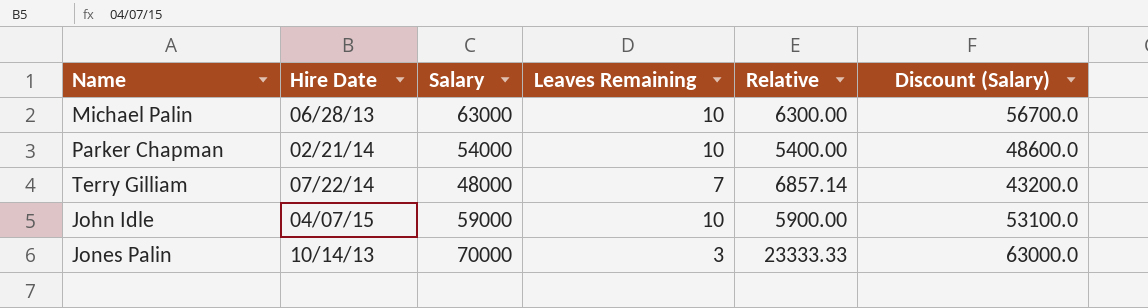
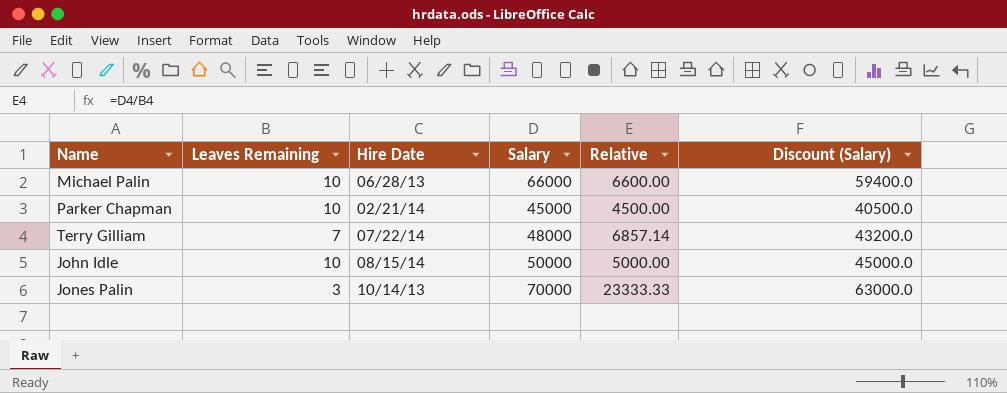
column Leaves Remaining | position: 4 -> 2
Michael Palin | Salary: 63000 -> 66000
Michael Palin | Relative: 6300.00 -> 6600.00
Michael Palin | Discount (Salary): 56700.0 -> 59400.0
Parker Chapman | Salary: 54000 -> 45000
Parker Chapman | Relative: 5400.00 -> 4500.00
Parker Chapman | Discount (Salary): 48600.0 -> 40500.0
John Idle | Hire Date: 04/07/15 -> 08/15/14
John Idle | Salary: 59000 -> 50000
John Idle | Relative: 5900.00 -> 5000.00
John Idle | Discount (Salary): 53100.0 -> 45000.0

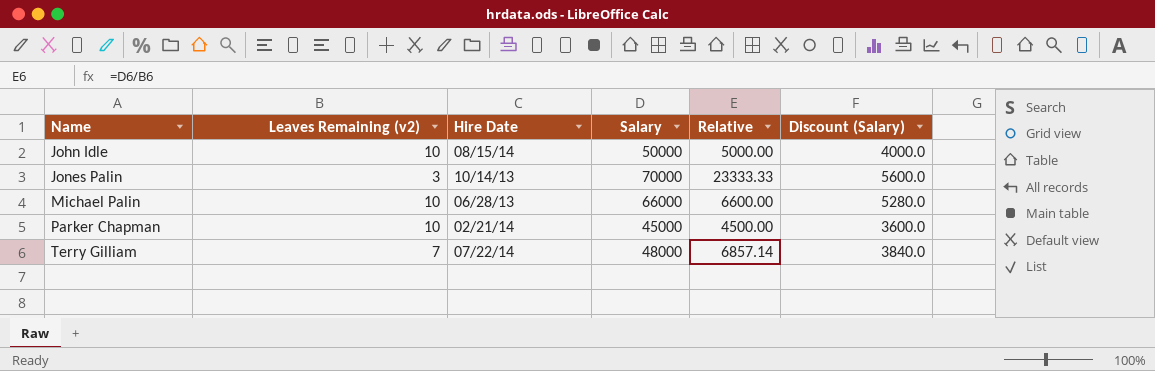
row order: none -> Name ascending
column name: Leaves Remaining -> Leaves Remaining (v2)
column Discount (Salary) | formula: [Salary] * 0.9 -> [Salary] * 0.08

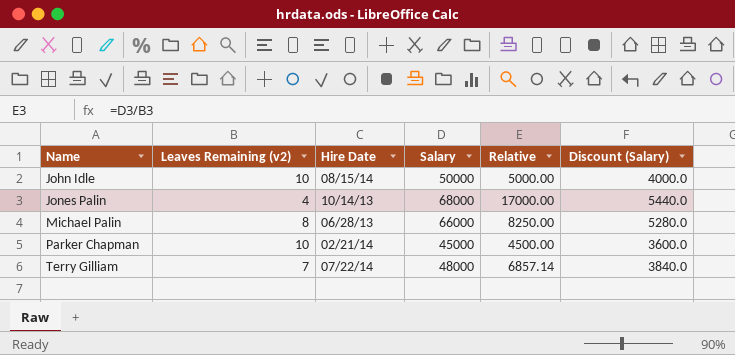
Jones Palin | Leaves Remaining (v2): 3 -> 4
Jones Palin | Salary: 70000 -> 68000
Jones Palin | Relative: 23333.33 -> 17000.00
Jones Palin | Discount (Salary): 5600.0 -> 5440.0
Michael Palin | Leaves Remaining (v2): 10 -> 8
Michael Palin | Relative: 6600.00 -> 8250.00

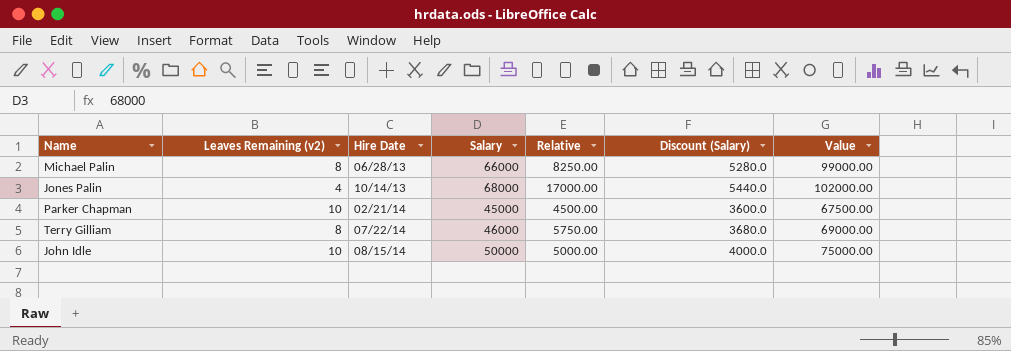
row order: Name ascending -> Hire Date ascending
column Value | formula: none -> [Salary] * 1.5
Terry Gilliam | Leaves Remaining (v2): 7 -> 8
Terry Gilliam | Salary: 48000 -> 46000
Terry Gilliam | Relative: 6857.14 -> 5750.00
Terry Gilliam | Discount (Salary): 3840.0 -> 3680.0

